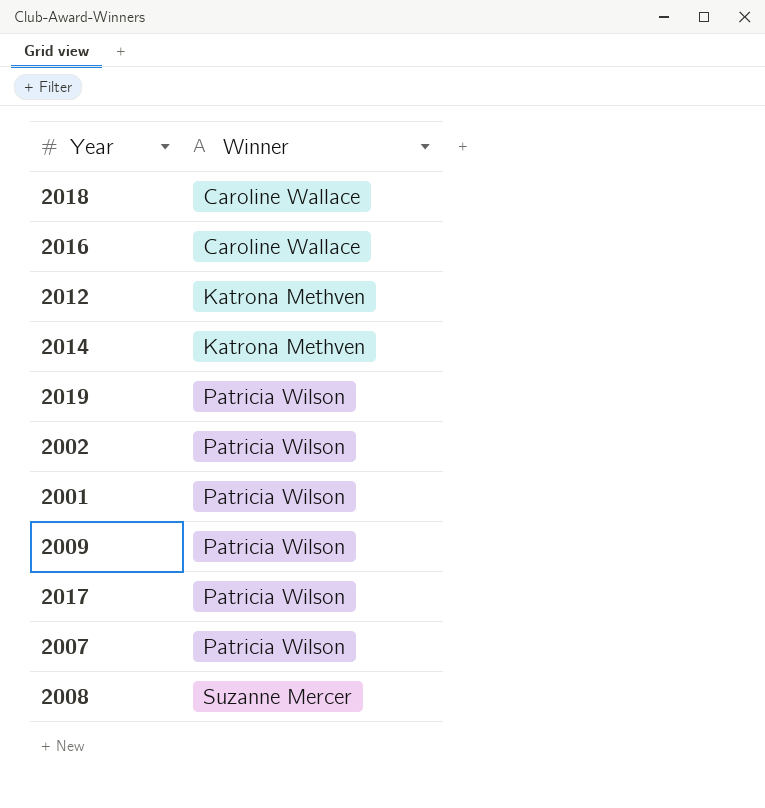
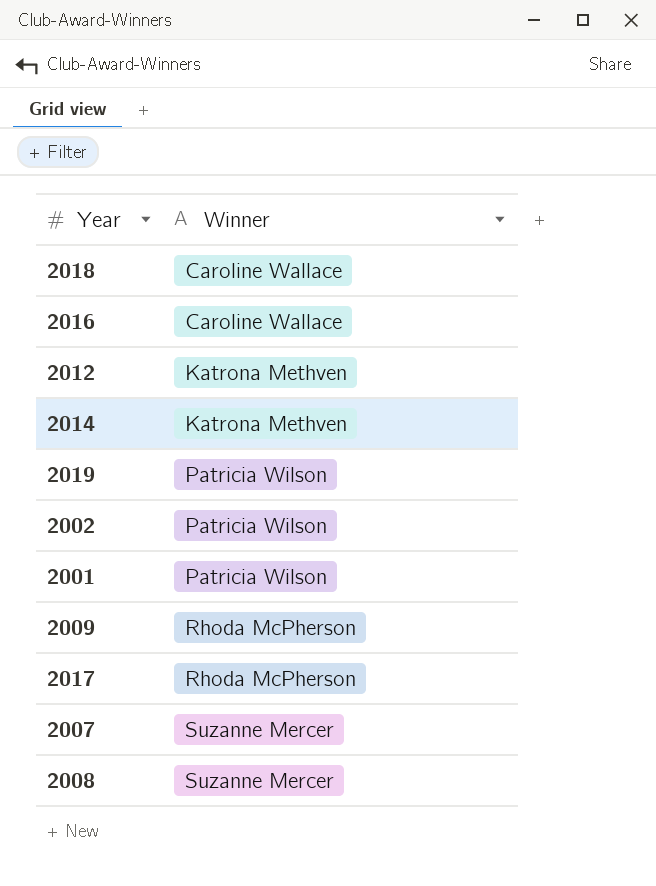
2009 | Winner: Patricia Wilson -> Rhoda McPherson
2017 | Winner: Patricia Wilson -> Rhoda McPherson
2007 | Winner: Patricia Wilson -> Suzanne Mercer

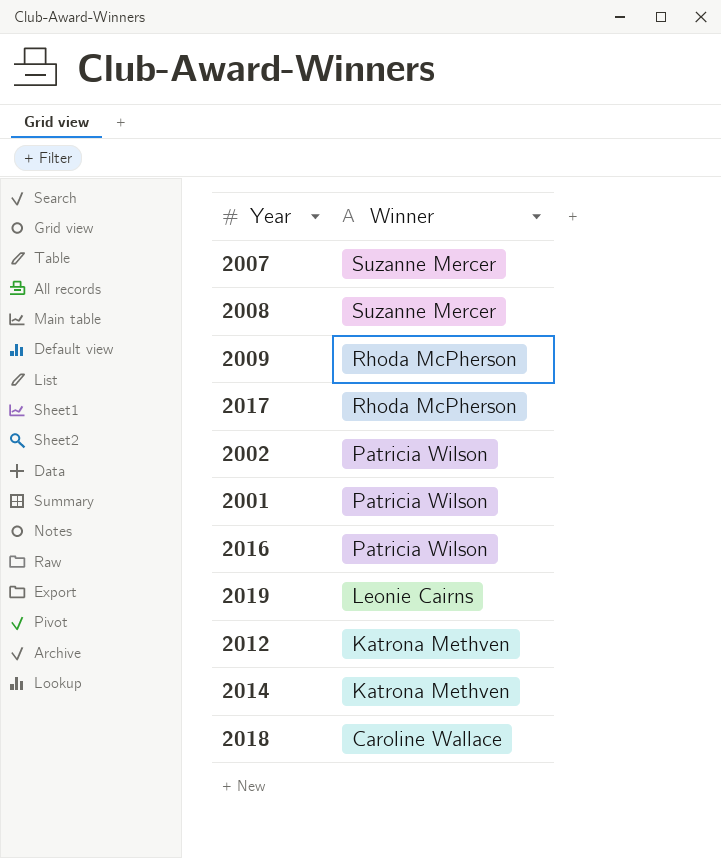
row order: Winner ascending -> Winner descending
2016 | Winner: Caroline Wallace -> Patricia Wilson
2019 | Winner: Patricia Wilson -> Leonie Cairns

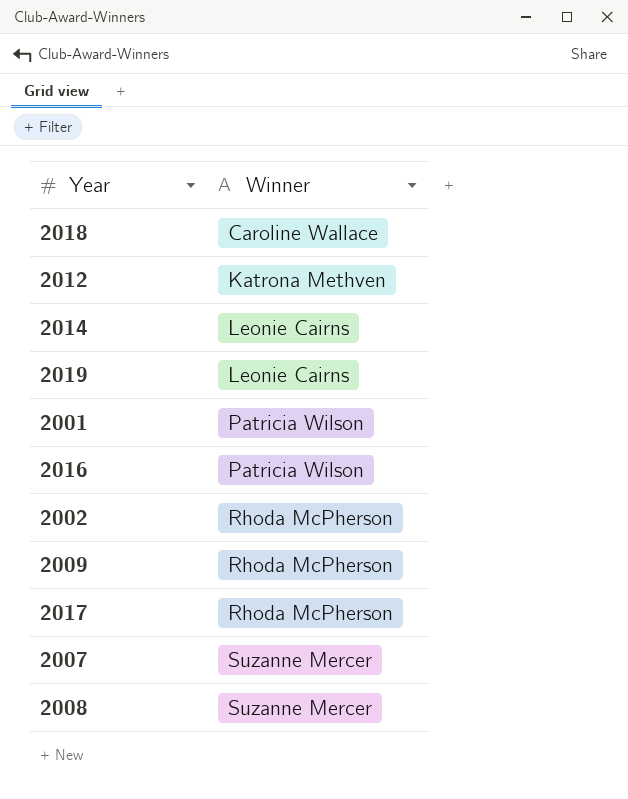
row order: Winner descending -> Winner ascending
2014 | Winner: Katrona Methven -> Leonie Cairns
2002 | Winner: Patricia Wilson -> Rhoda McPherson

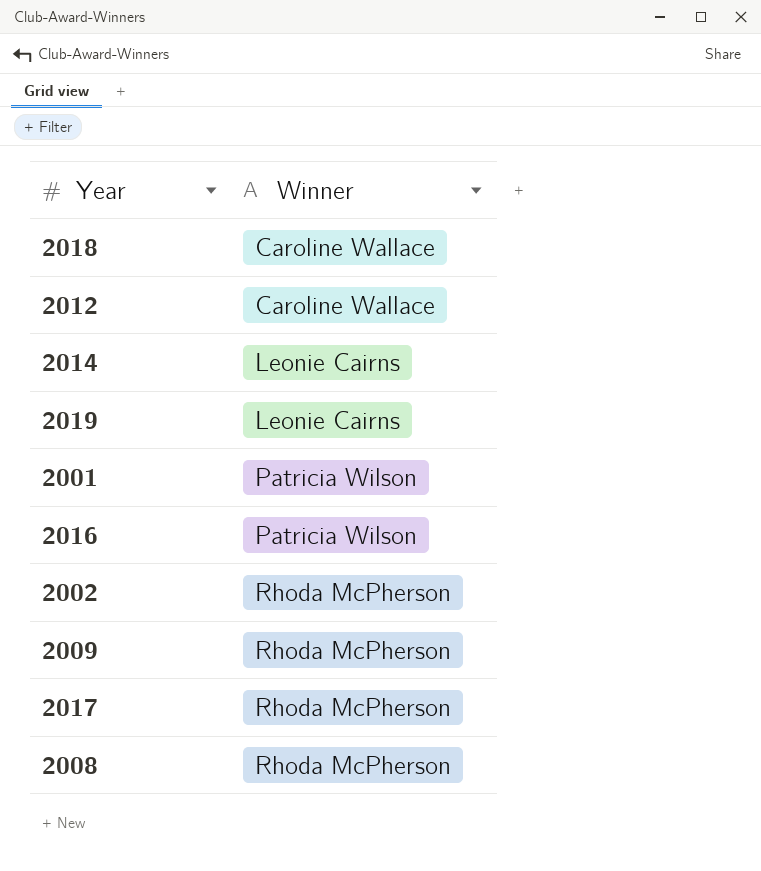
row 2007: Suzanne Mercer -> none
2012 | Winner: Katrona Methven -> Caroline Wallace
2008 | Winner: Suzanne Mercer -> Rhoda McPherson

